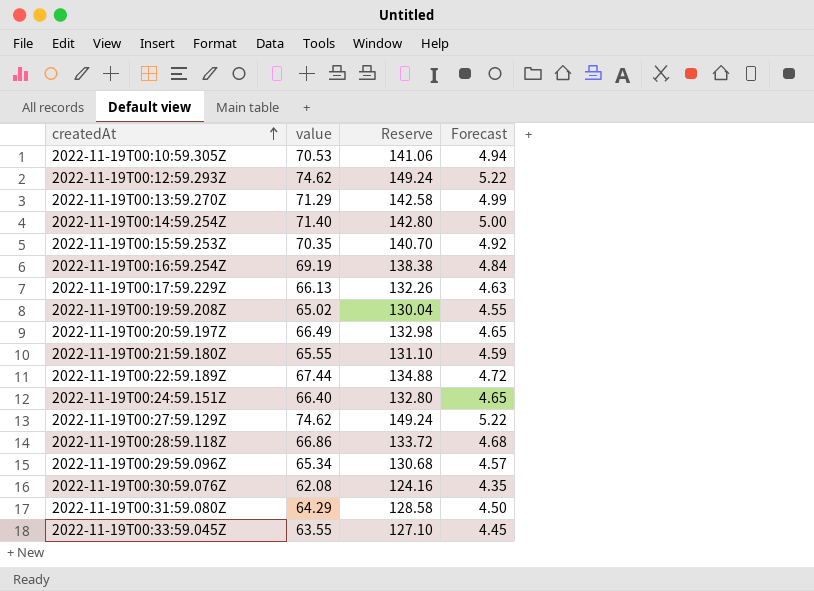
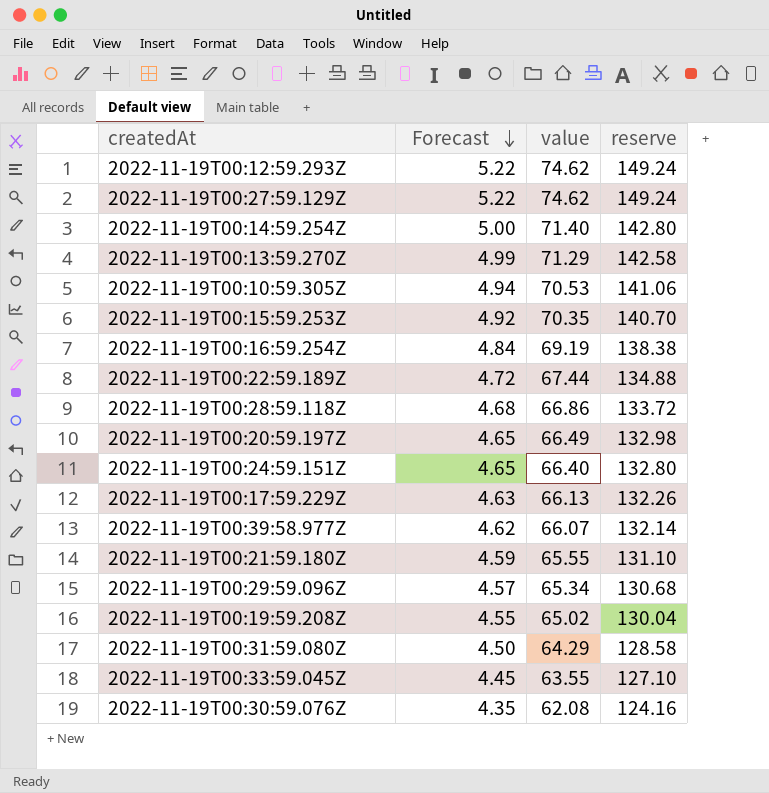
row order: createdAt ascending -> Forecast descending
column Forecast | position: 4 -> 2
column name: Reserve -> reserve
row 2022-11-19T00:39:58.977Z: none -> 4.62 | 66.07 | 132.14

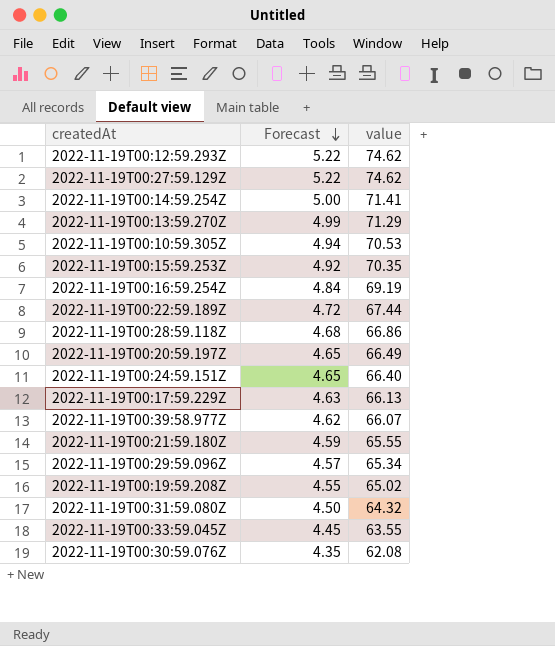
column reserve | formula: [value] * 2 -> none
2022-11-19T00:14:59.254Z | value: 71.40 -> 71.41
2022-11-19T00:31:59.080Z | value: 64.29 -> 64.32

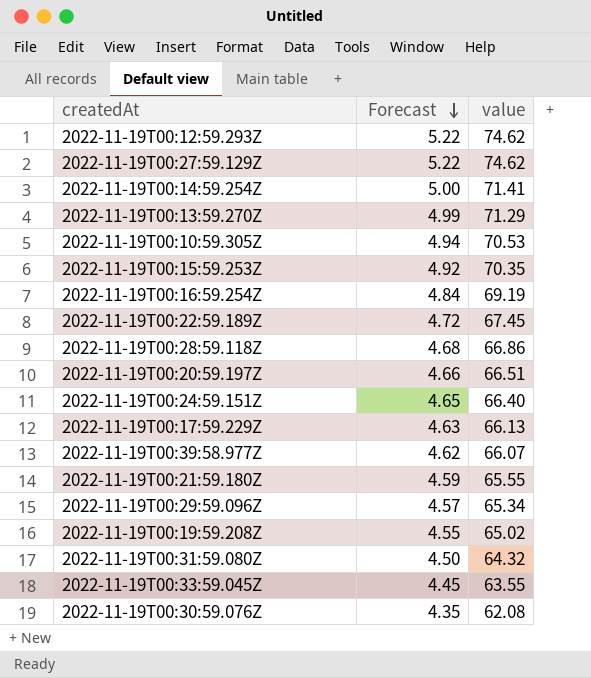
2022-11-19T00:22:59.189Z | value: 67.44 -> 67.45
2022-11-19T00:20:59.197Z | Forecast: 4.65 -> 4.66
2022-11-19T00:20:59.197Z | value: 66.49 -> 66.51

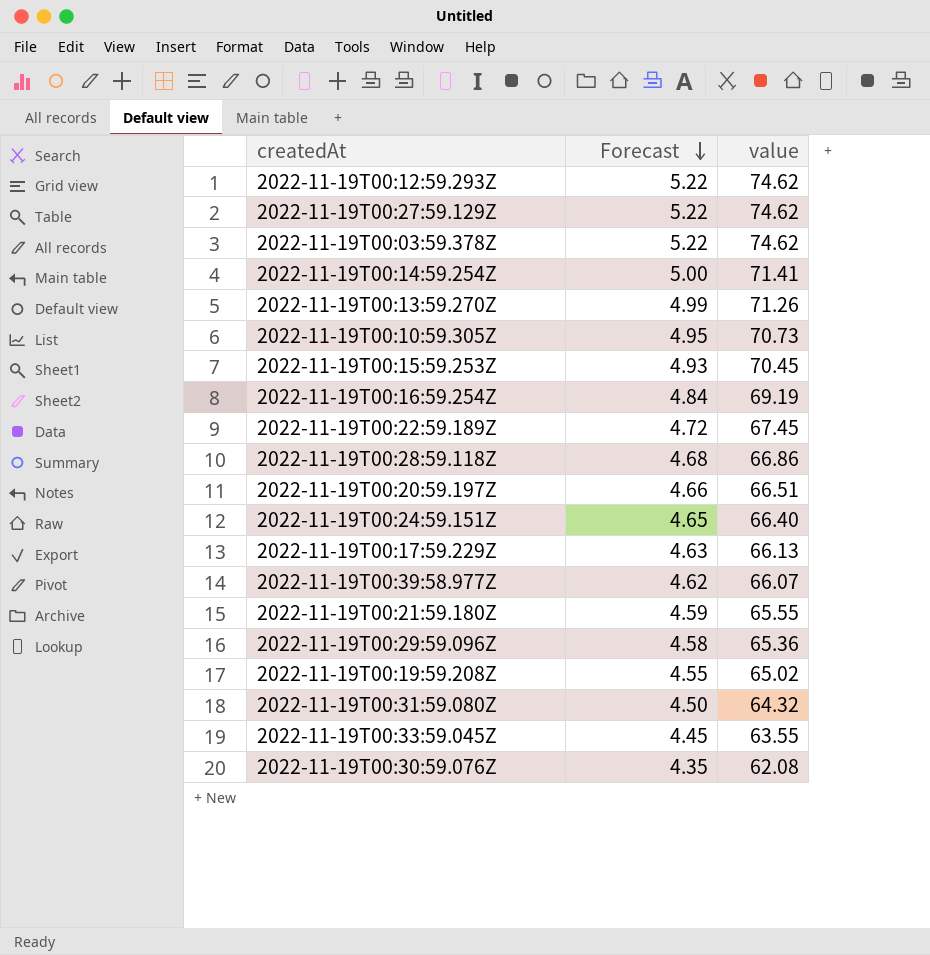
row 2022-11-19T00:03:59.378Z: none -> 5.22 | 74.62
2022-11-19T00:13:59.270Z | value: 71.29 -> 71.26
2022-11-19T00:10:59.305Z | Forecast: 4.94 -> 4.95
2022-11-19T00:10:59.305Z | value: 70.53 -> 70.73
2022-11-19T00:15:59.253Z | Forecast: 4.92 -> 4.93
2022-11-19T00:15:59.253Z | value: 70.35 -> 70.45
2022-11-19T00:29:59.096Z | Forecast: 4.57 -> 4.58
2022-11-19T00:29:59.096Z | value: 65.34 -> 65.36

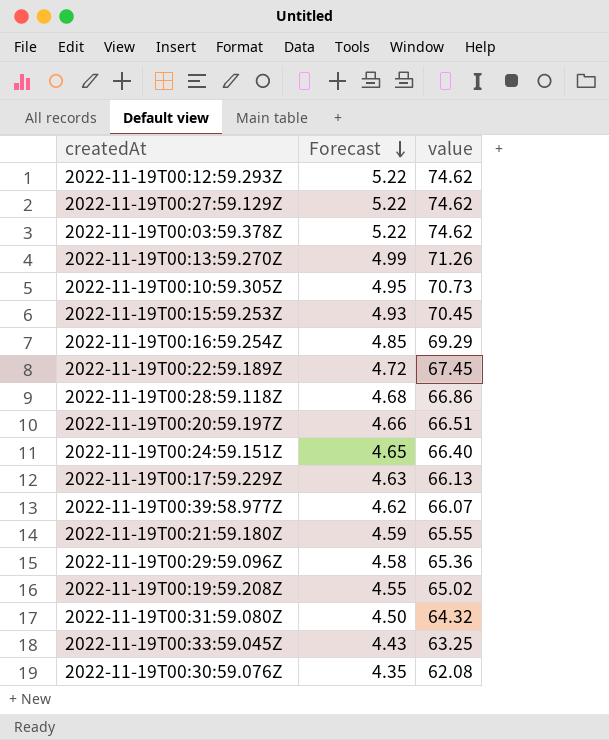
row 2022-11-19T00:14:59.254Z: 5.00 | 71.41 -> none
2022-11-19T00:16:59.254Z | Forecast: 4.84 -> 4.85
2022-11-19T00:16:59.254Z | value: 69.19 -> 69.29
2022-11-19T00:33:59.045Z | Forecast: 4.45 -> 4.43
2022-11-19T00:33:59.045Z | value: 63.55 -> 63.25

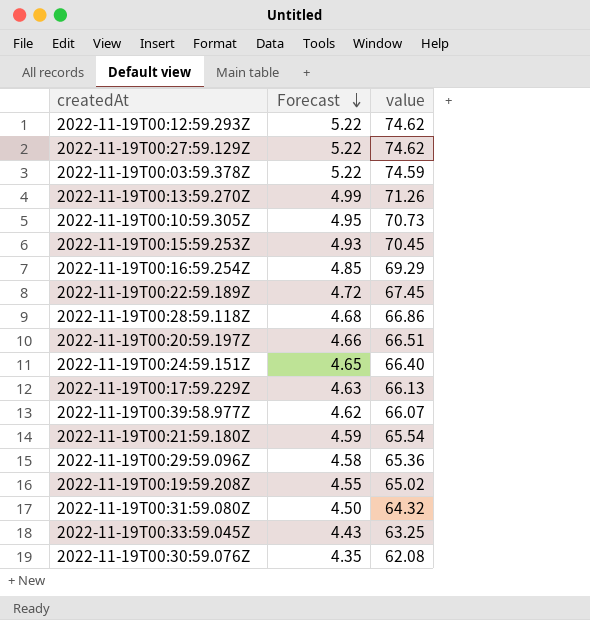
2022-11-19T00:03:59.378Z | value: 74.62 -> 74.59
2022-11-19T00:21:59.180Z | value: 65.55 -> 65.54

